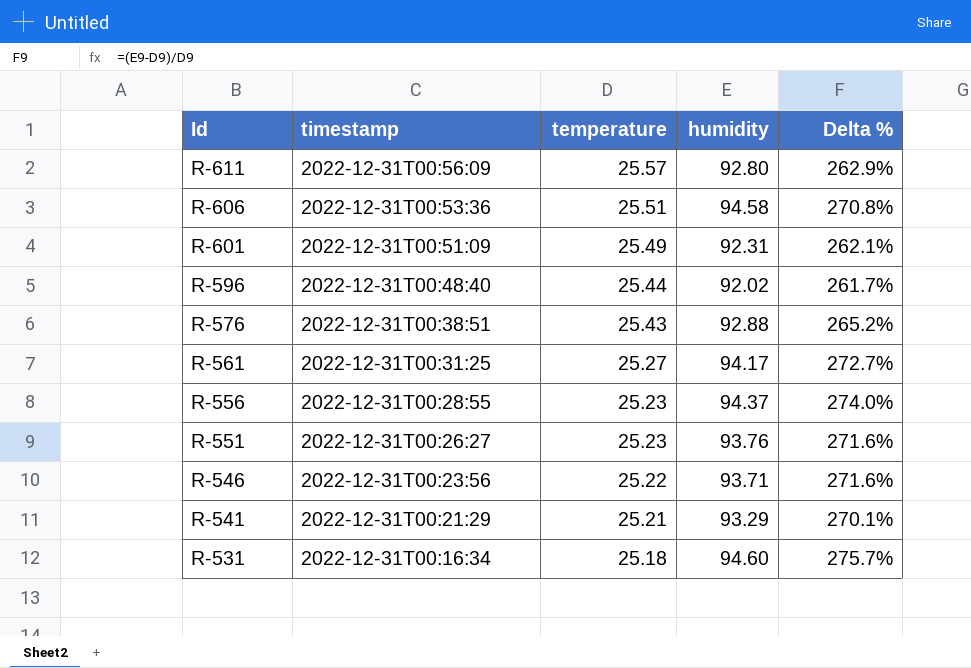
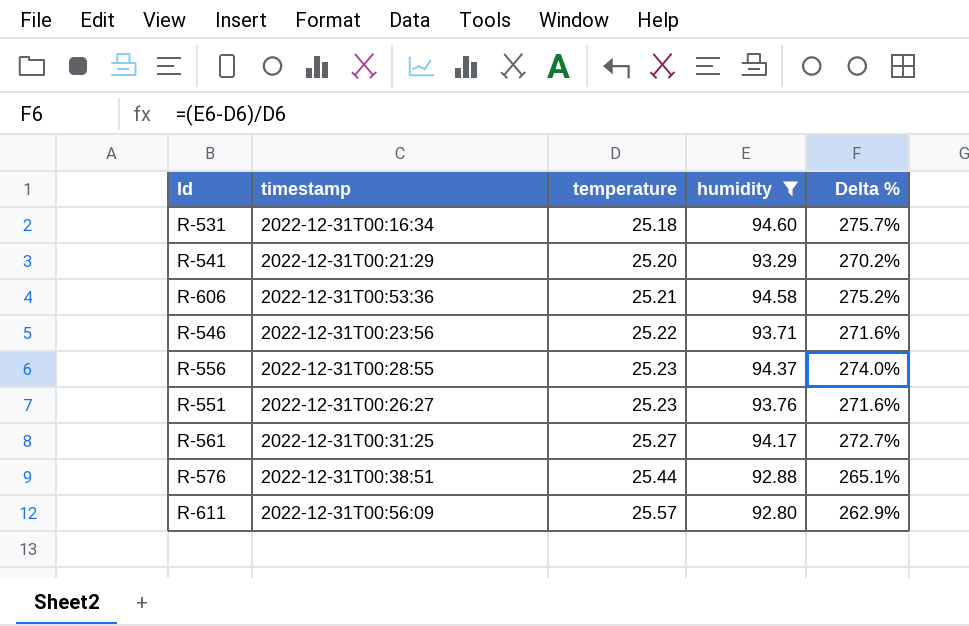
filter: none -> humidity >= 92.80
row order: Id descending -> temperature ascending
R-541 | temperature: 25.21 -> 25.20
R-541 | Delta %: 270.1% -> 270.2%
R-606 | temperature: 25.51 -> 25.21
R-606 | Delta %: 270.8% -> 275.2%
R-576 | temperature: 25.43 -> 25.44
R-576 | Delta %: 265.2% -> 265.1%

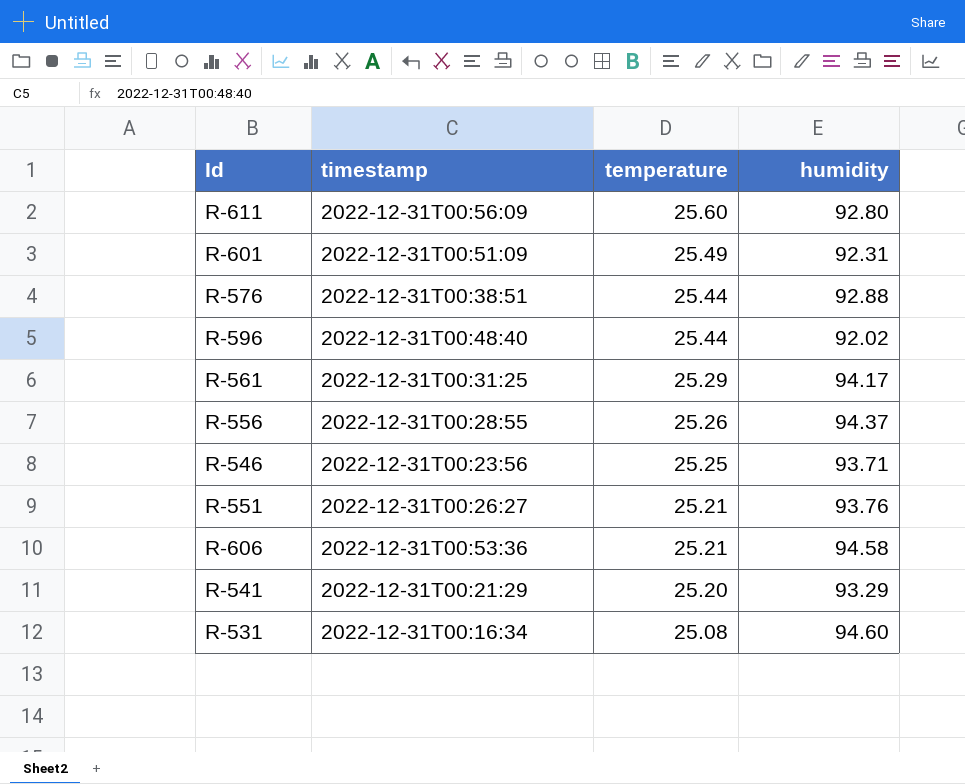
filter: humidity >= 92.80 -> none
row order: temperature ascending -> temperature descending
column Delta % | formula: ([humidity] - [temperature]) / [temperature] -> none
R-611 | temperature: 25.57 -> 25.60
R-561 | temperature: 25.27 -> 25.29
R-556 | temperature: 25.23 -> 25.26
R-546 | temperature: 25.22 -> 25.25
R-551 | temperature: 25.23 -> 25.21
R-531 | temperature: 25.18 -> 25.08

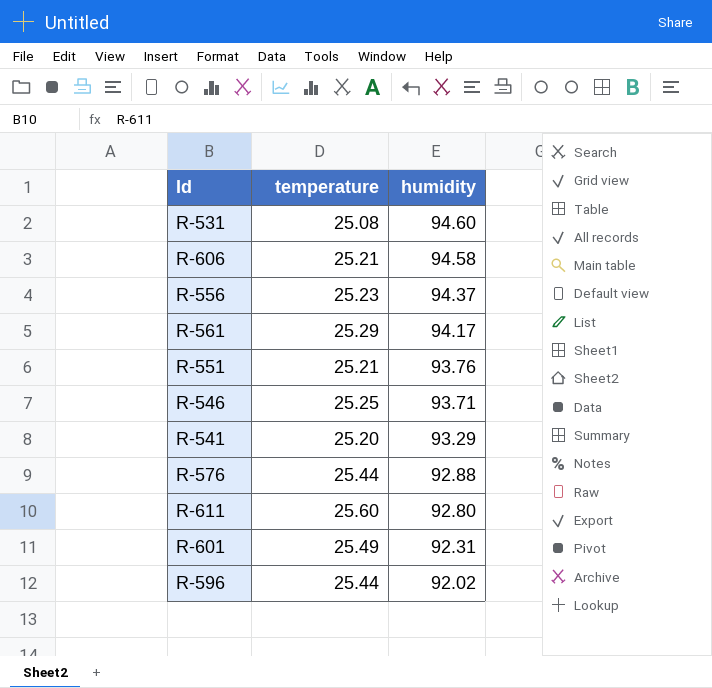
row order: temperature descending -> humidity descending
column timestamp | position: 2 -> none
R-556 | temperature: 25.26 -> 25.23

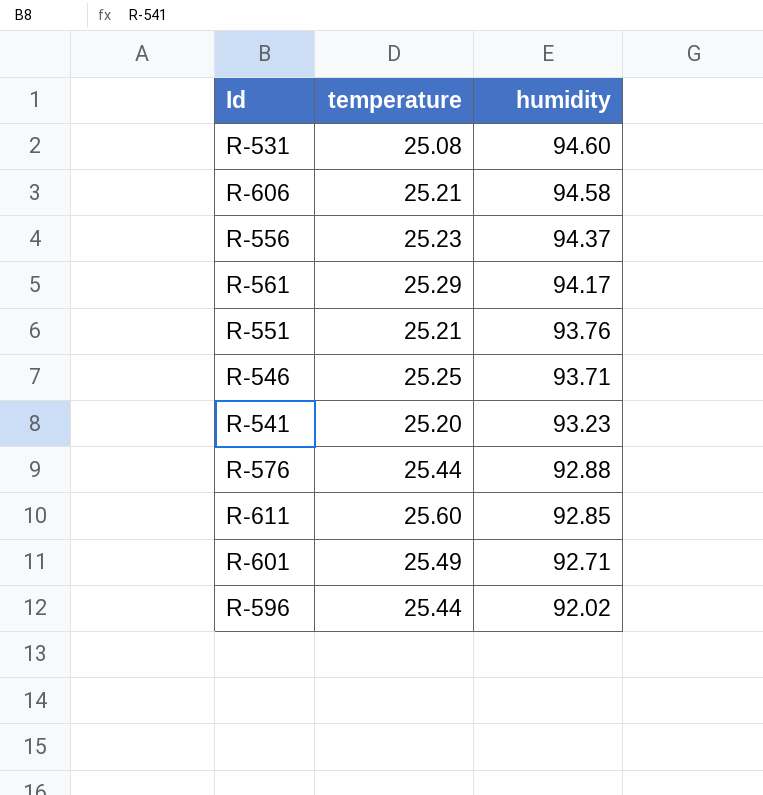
R-541 | humidity: 93.29 -> 93.23
R-611 | humidity: 92.80 -> 92.85
R-601 | humidity: 92.31 -> 92.71

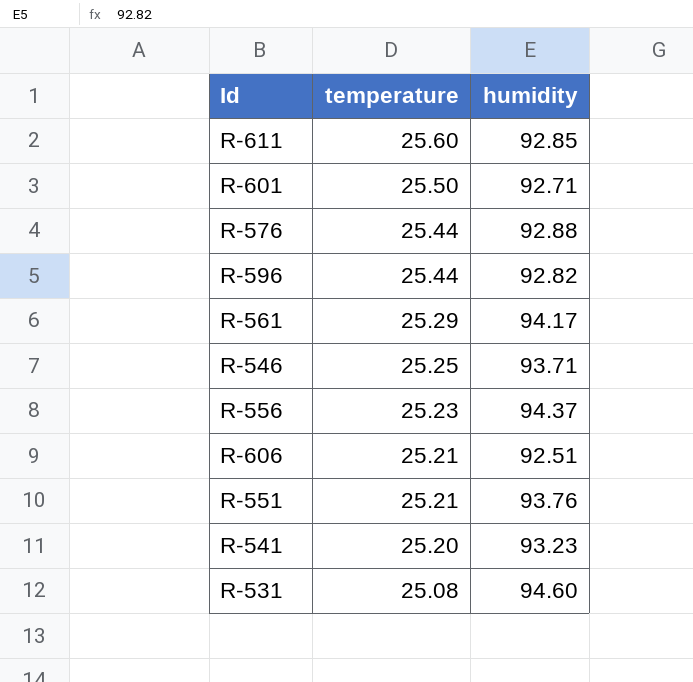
row order: humidity descending -> temperature descending
R-601 | temperature: 25.49 -> 25.50
R-596 | humidity: 92.02 -> 92.82
R-606 | humidity: 94.58 -> 92.51

